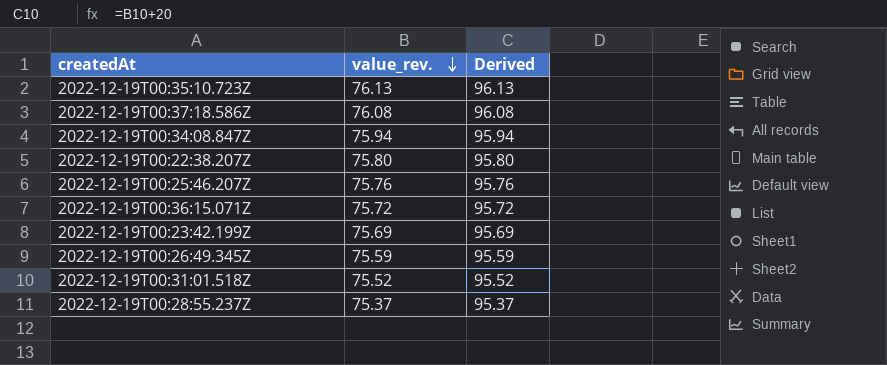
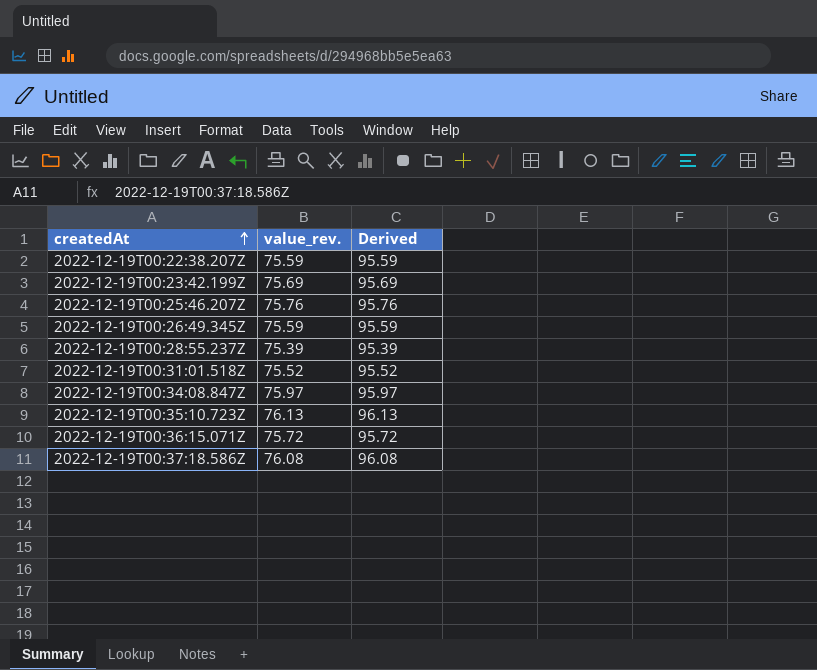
row order: value_rev. descending -> createdAt ascending
2022-12-19T00:22:38.207Z | value_rev.: 75.80 -> 75.59
2022-12-19T00:22:38.207Z | Derived: 95.80 -> 95.59
2022-12-19T00:28:55.237Z | value_rev.: 75.37 -> 75.39
2022-12-19T00:28:55.237Z | Derived: 95.37 -> 95.39
2022-12-19T00:34:08.847Z | value_rev.: 75.94 -> 75.97
2022-12-19T00:34:08.847Z | Derived: 95.94 -> 95.97

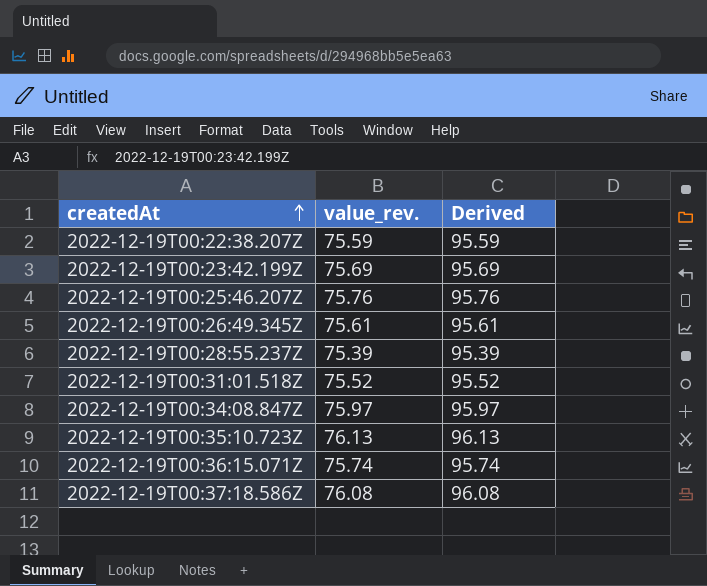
2022-12-19T00:26:49.345Z | value_rev.: 75.59 -> 75.61
2022-12-19T00:26:49.345Z | Derived: 95.59 -> 95.61
2022-12-19T00:36:15.071Z | value_rev.: 75.72 -> 75.74
2022-12-19T00:36:15.071Z | Derived: 95.72 -> 95.74

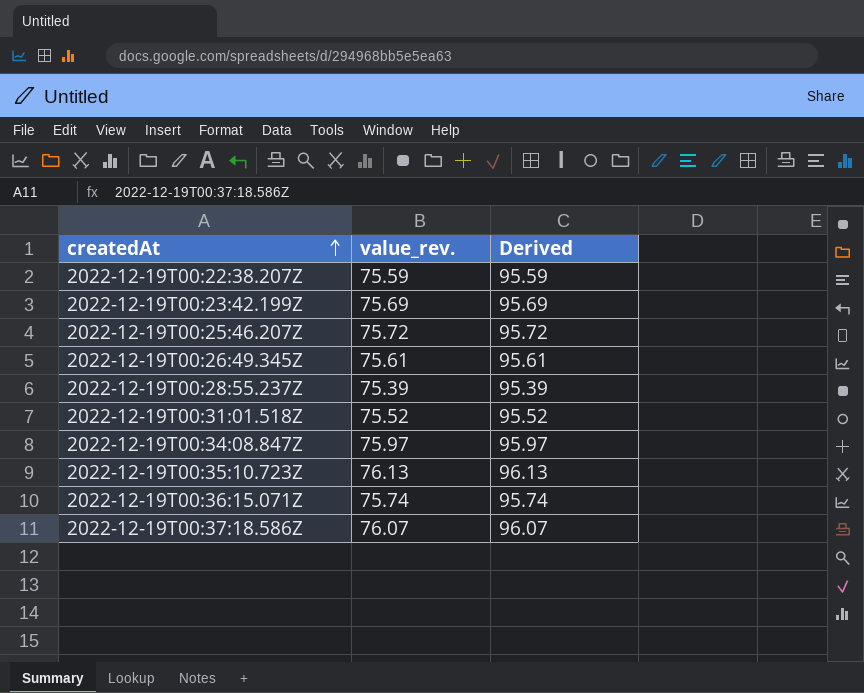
2022-12-19T00:25:46.207Z | value_rev.: 75.76 -> 75.72
2022-12-19T00:25:46.207Z | Derived: 95.76 -> 95.72
2022-12-19T00:37:18.586Z | value_rev.: 76.08 -> 76.07
2022-12-19T00:37:18.586Z | Derived: 96.08 -> 96.07

